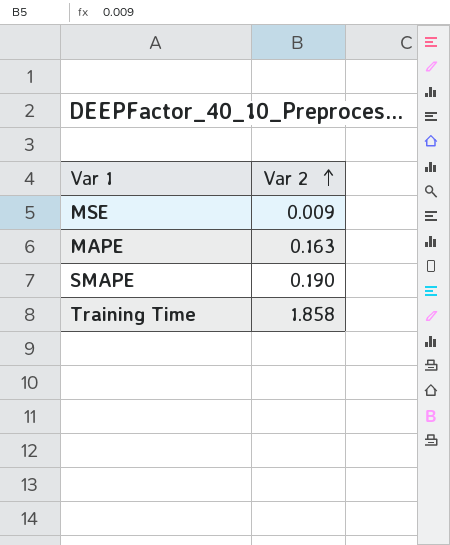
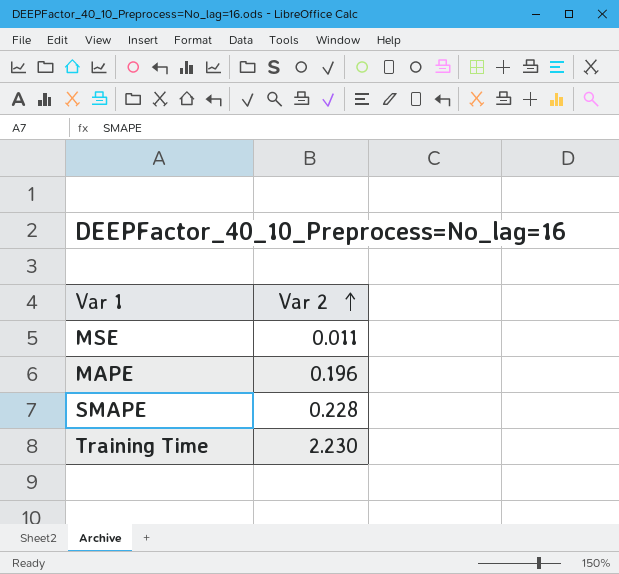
MSE | Var 2: 0.009 -> 0.011
MAPE | Var 2: 0.163 -> 0.196
SMAPE | Var 2: 0.190 -> 0.228
Training Time | Var 2: 1.858 -> 2.230

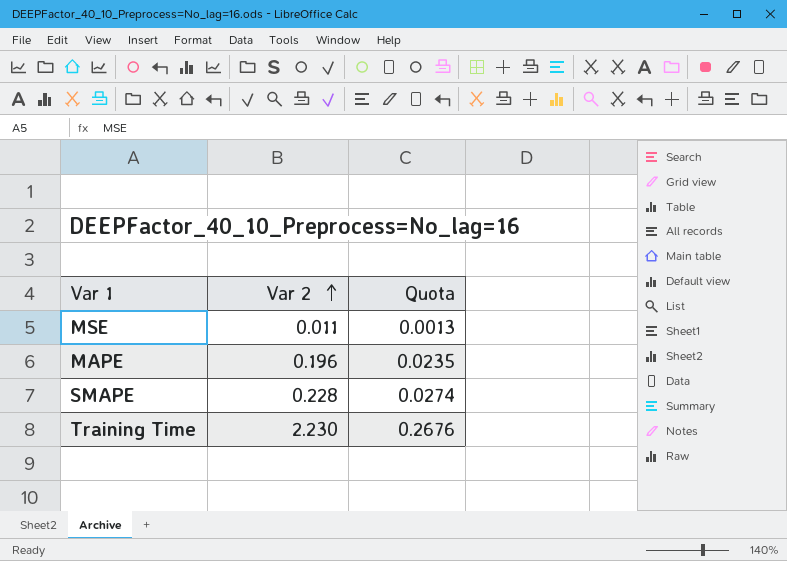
column Quota | formula: none -> [Var 2] * 0.12

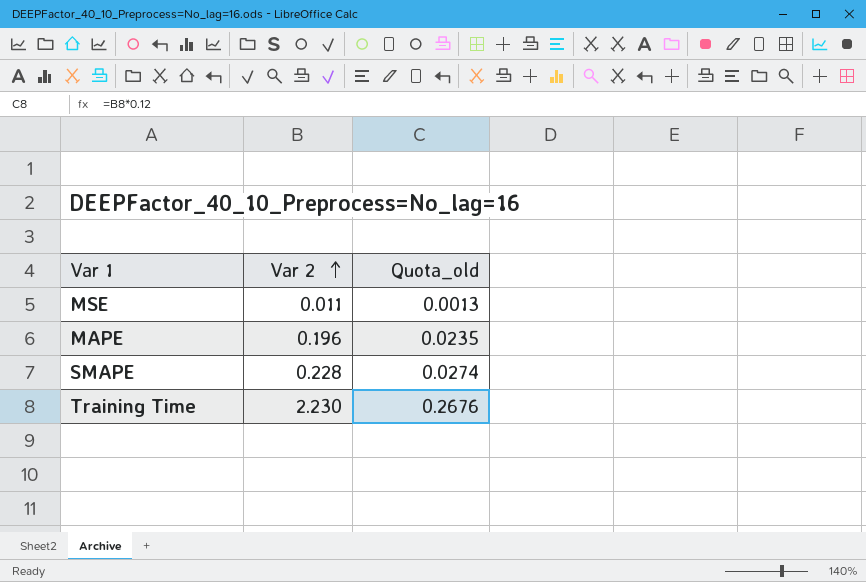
column name: Quota -> Quota_old

